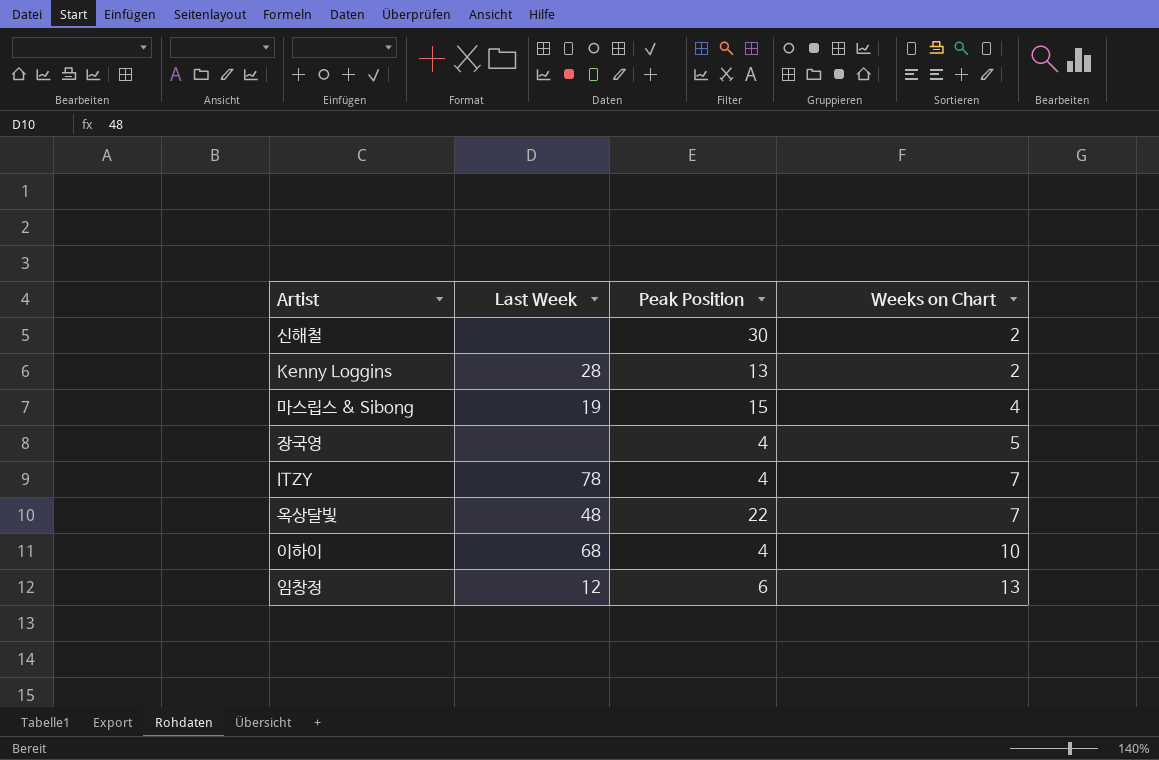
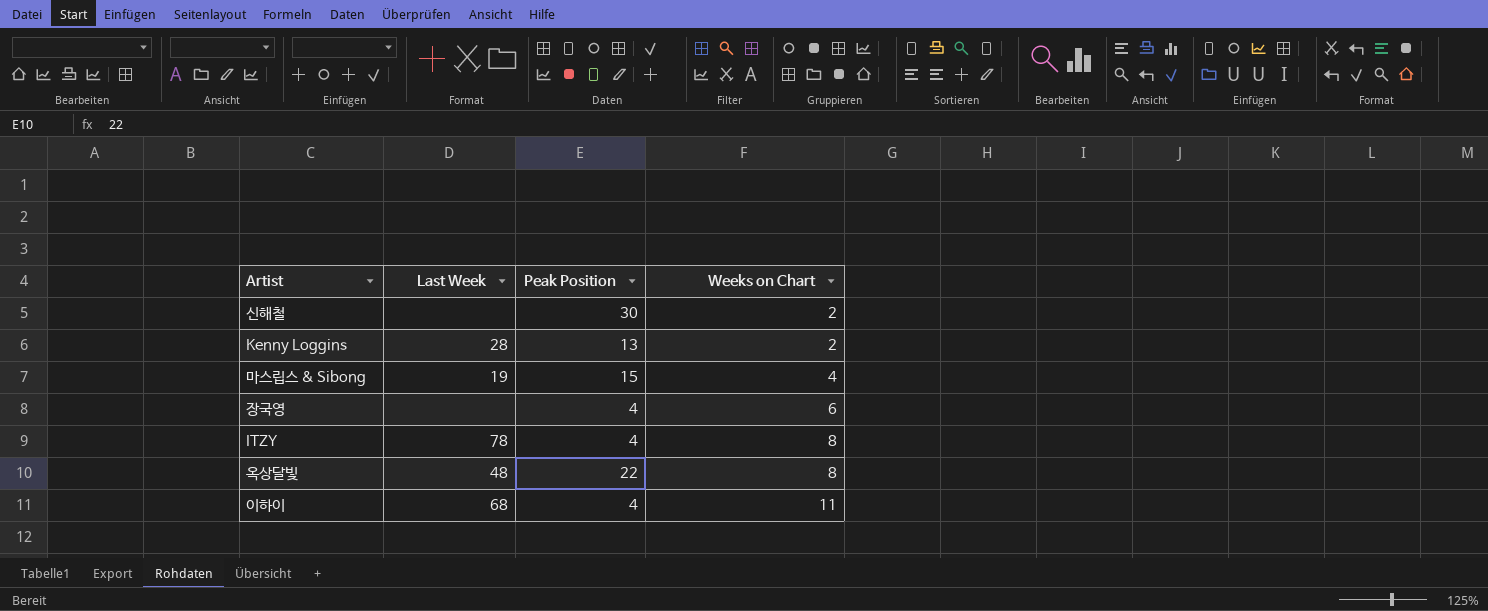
row 임창정: 12 | 6 | 13 -> none
장국영 | Weeks on Chart: 5 -> 6
ITZY | Weeks on Chart: 7 -> 8
옥상달빛 | Weeks on Chart: 7 -> 8
이하이 | Weeks on Chart: 10 -> 11

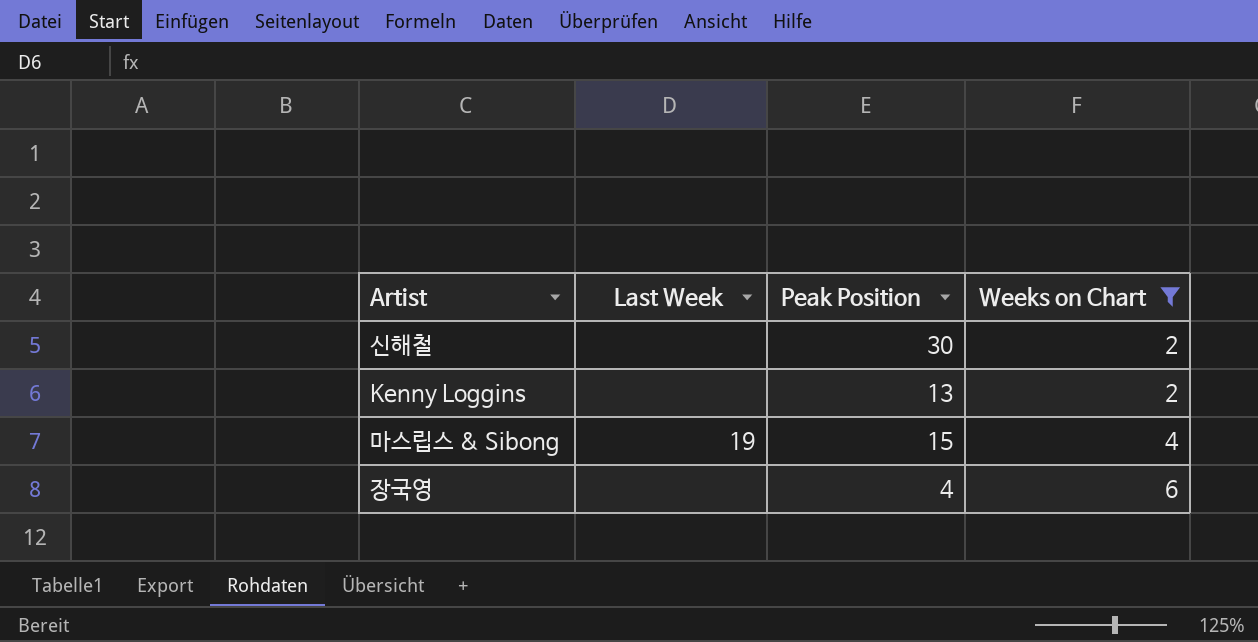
filter: none -> Weeks on Chart <= 6
Kenny Loggins | Last Week: 28 -> none

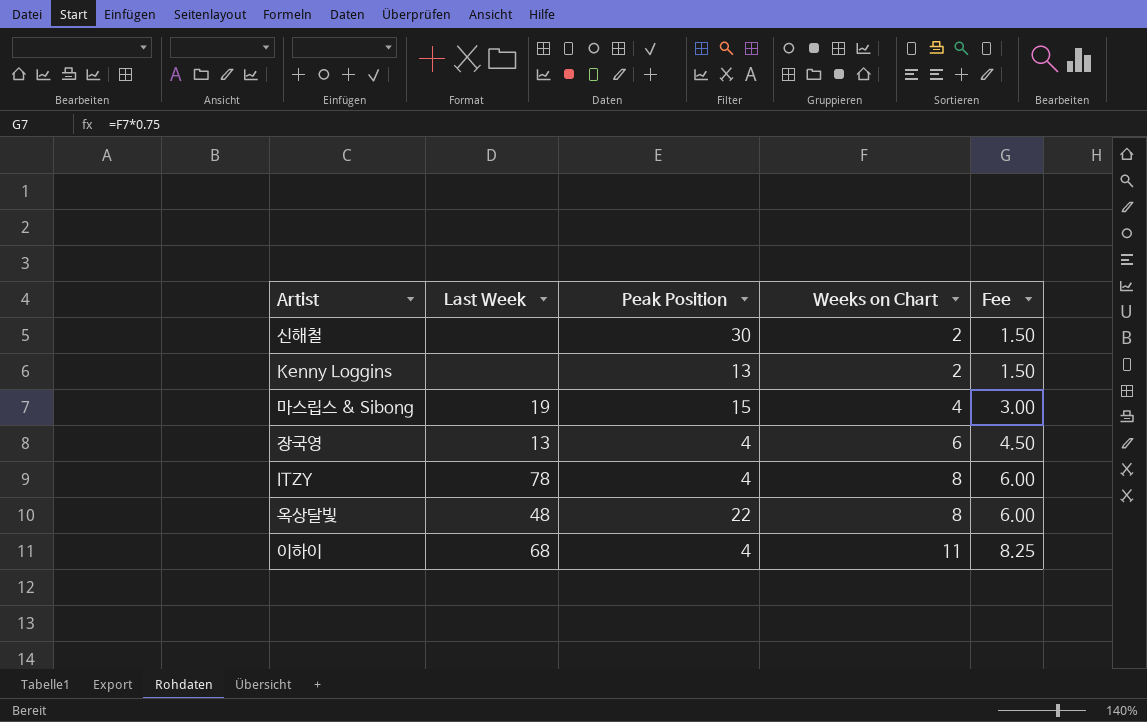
filter: Weeks on Chart <= 6 -> none
column Fee | formula: none -> [Weeks on Chart] * 0.75
장국영 | Last Week: none -> 13

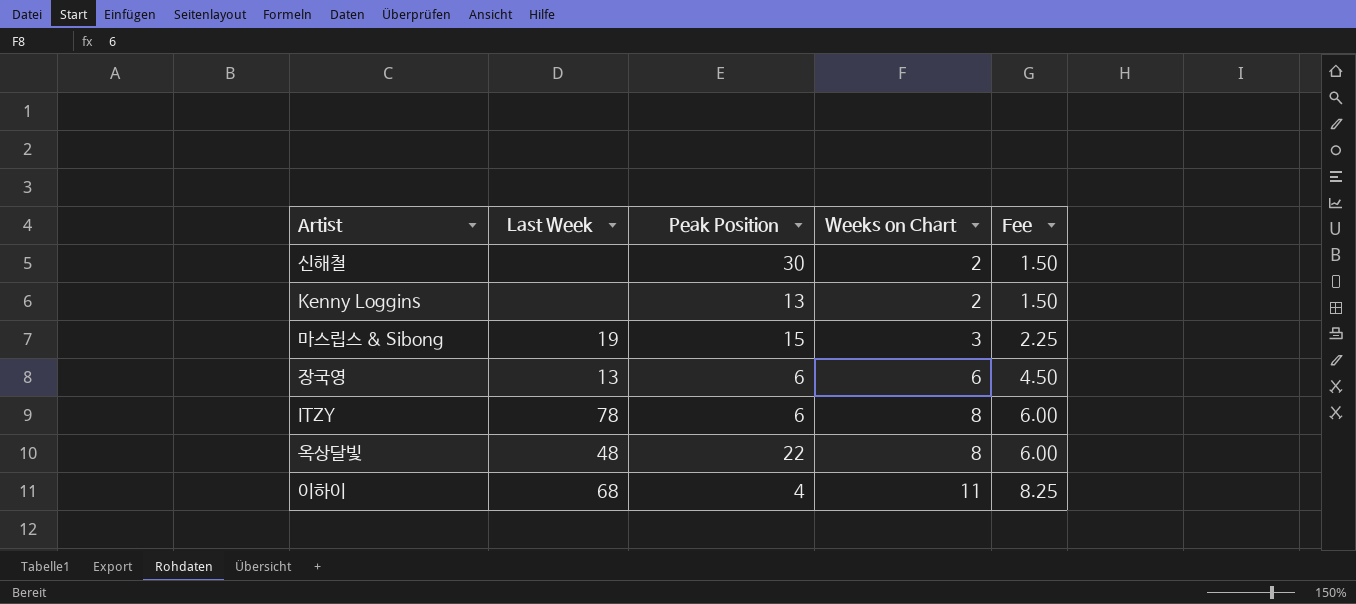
마스립스 & Sibong | Weeks on Chart: 4 -> 3
마스립스 & Sibong | Fee: 3.00 -> 2.25
장국영 | Peak Position: 4 -> 6
ITZY | Peak Position: 4 -> 6

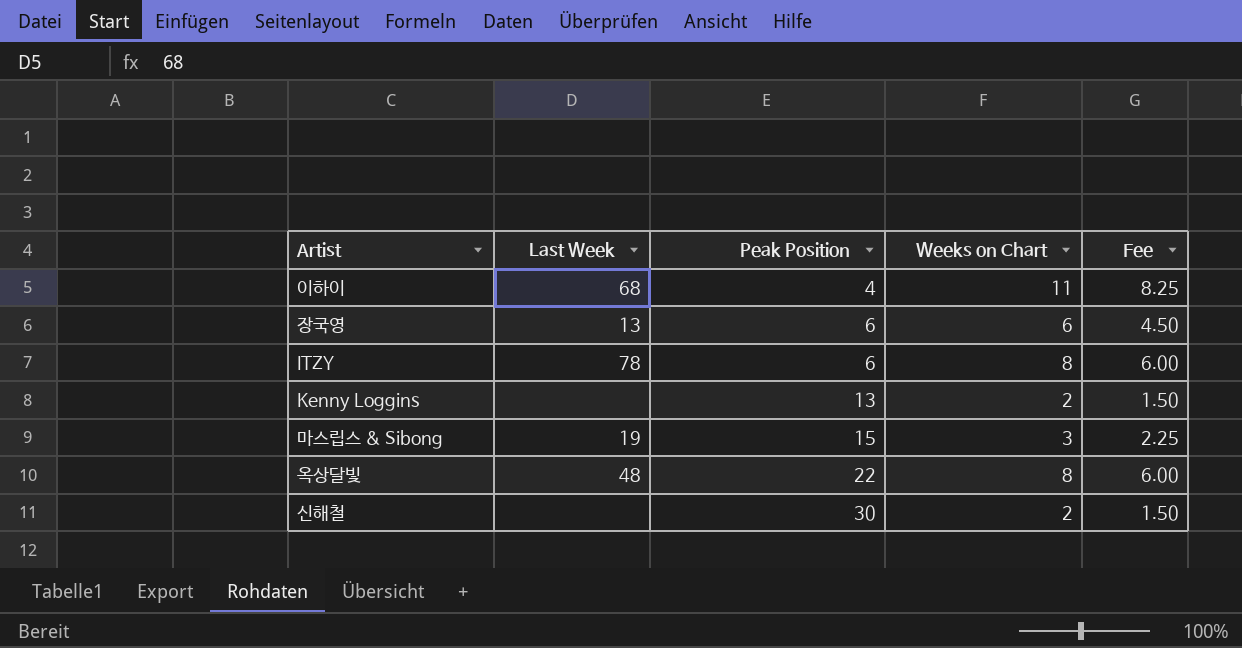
row order: Weeks on Chart ascending -> Peak Position ascending

